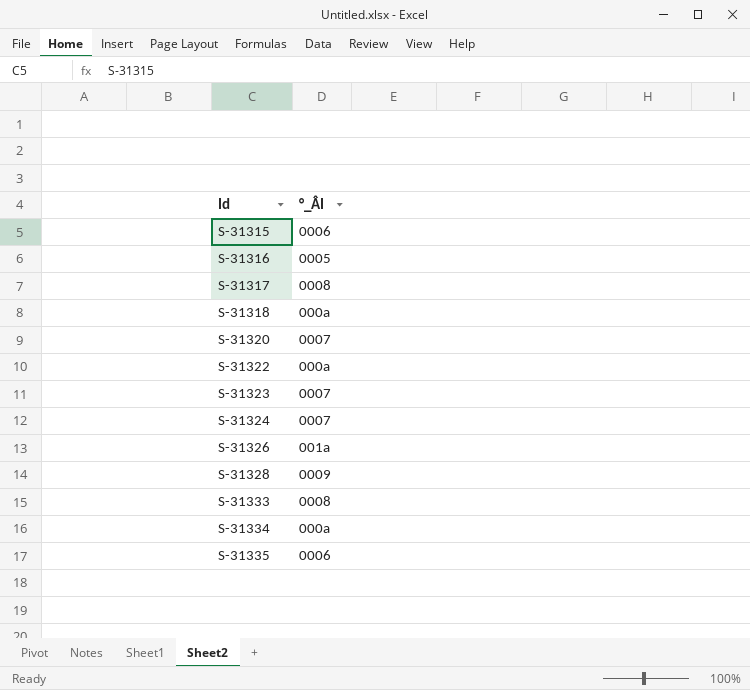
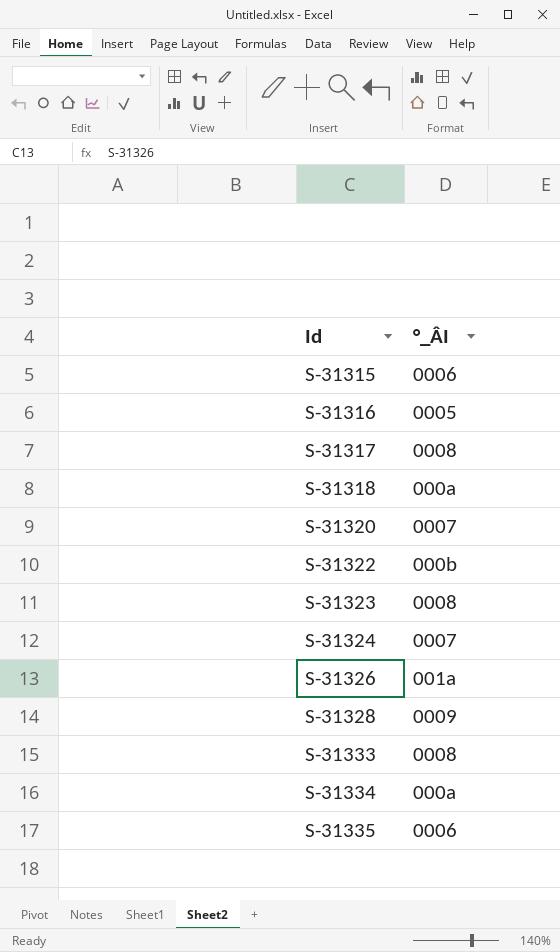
S-31322 | °_ÂI: 000a -> 000b
S-31323 | °_ÂI: 0007 -> 0008

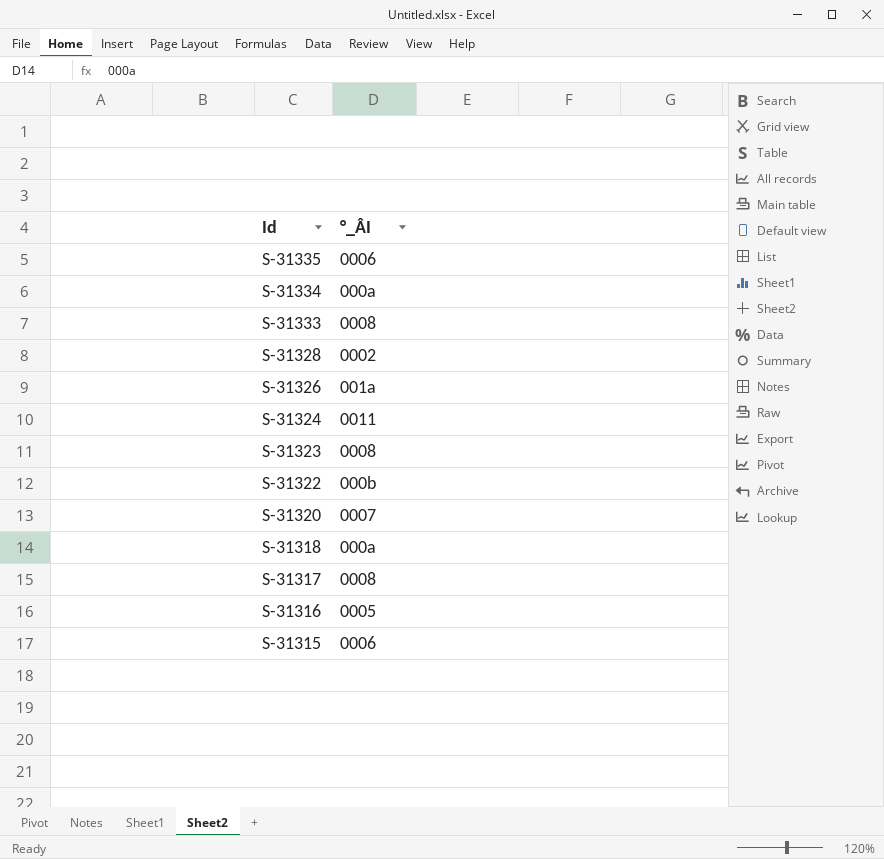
row order: Id ascending -> Id descending
S-31328 | °_ÂI: 0009 -> 0002
S-31324 | °_ÂI: 0007 -> 0011

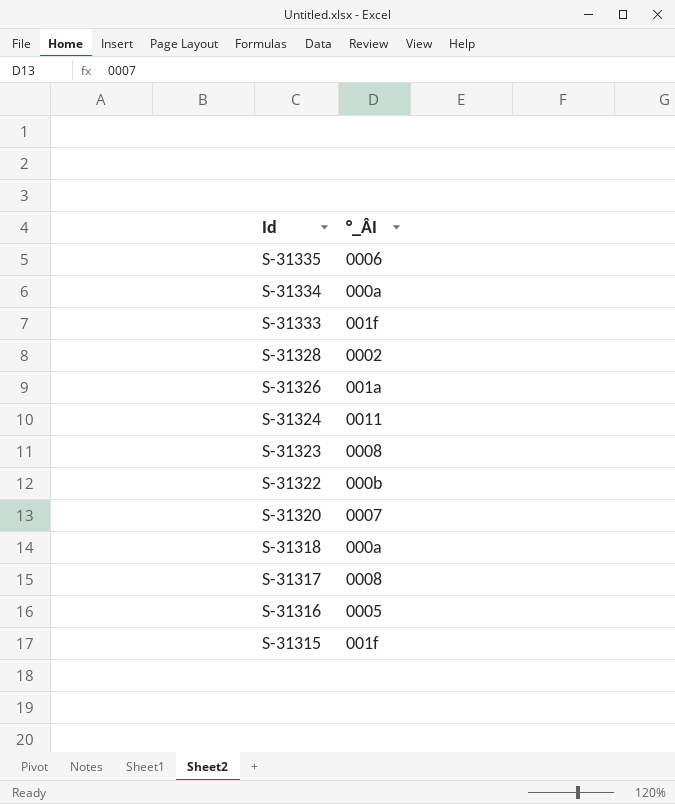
S-31333 | °_ÂI: 0008 -> 001f
S-31315 | °_ÂI: 0006 -> 001f

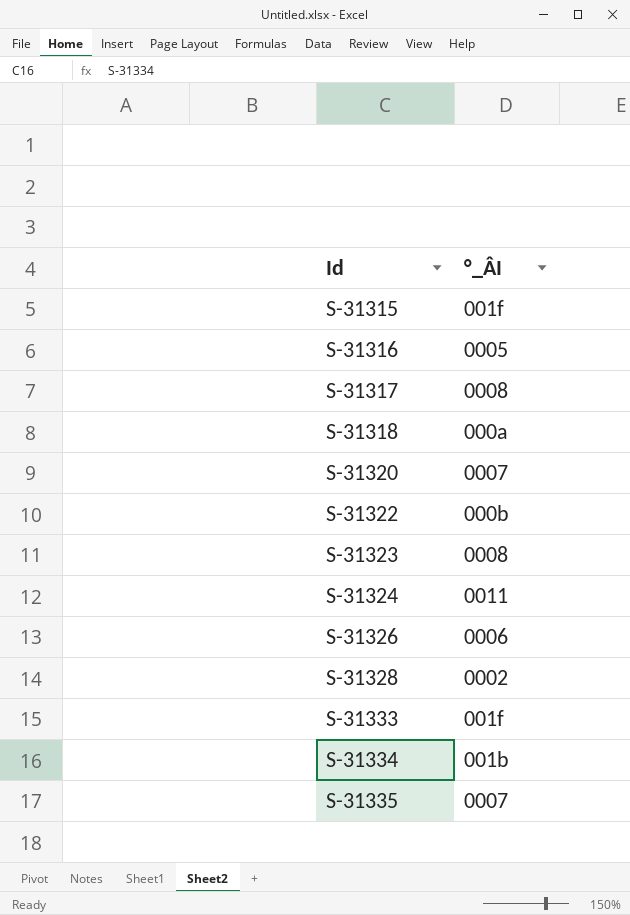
row order: Id descending -> Id ascending
S-31326 | °_ÂI: 001a -> 0006
S-31334 | °_ÂI: 000a -> 001b
S-31335 | °_ÂI: 0006 -> 0007

